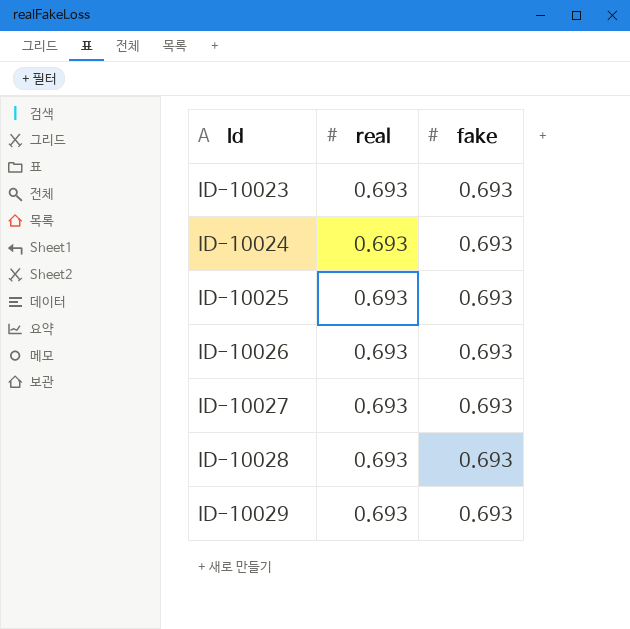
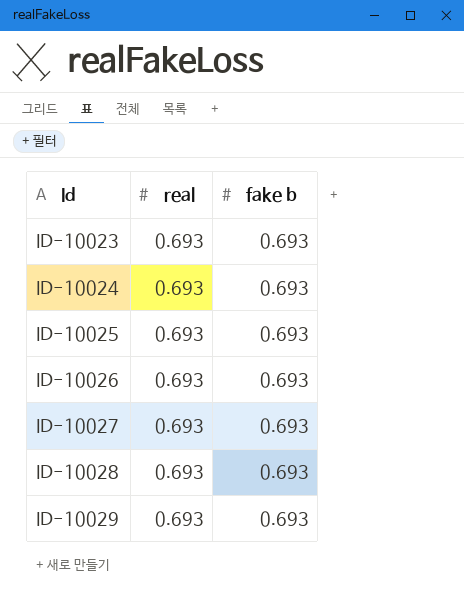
column name: fake -> fake b

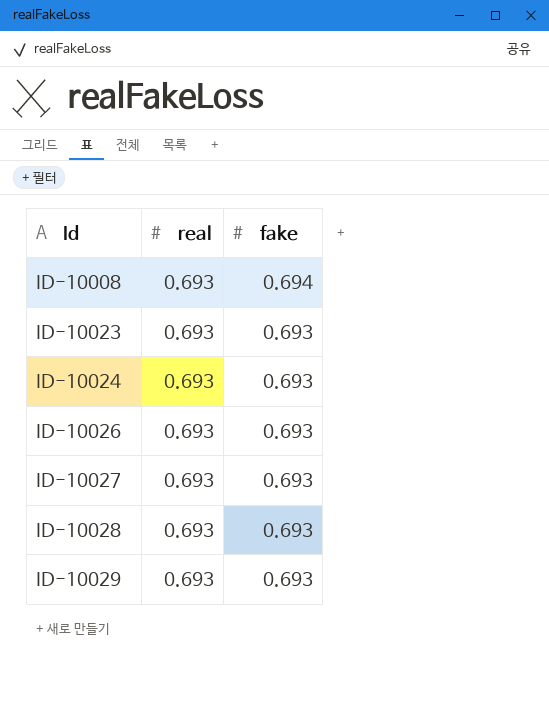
column name: fake b -> fake
row ID-10025: 0.693 | 0.693 -> none
row ID-10008: none -> 0.693 | 0.694

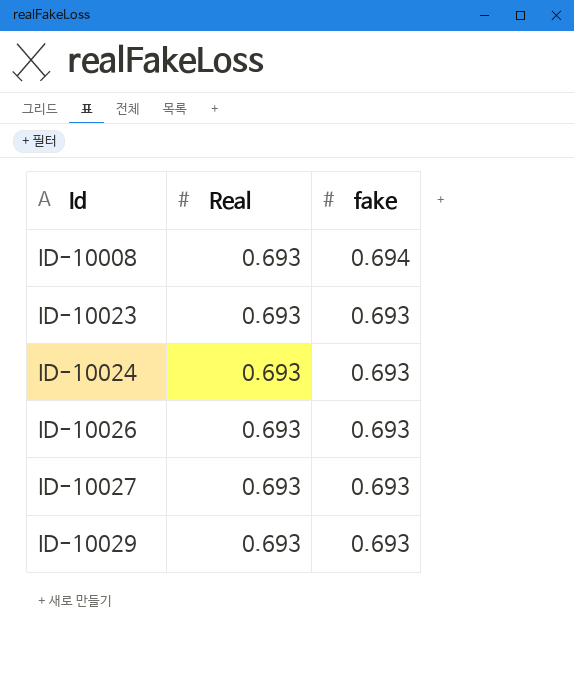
column name: real -> Real
row ID-10028: 0.693 | 0.693 -> none

